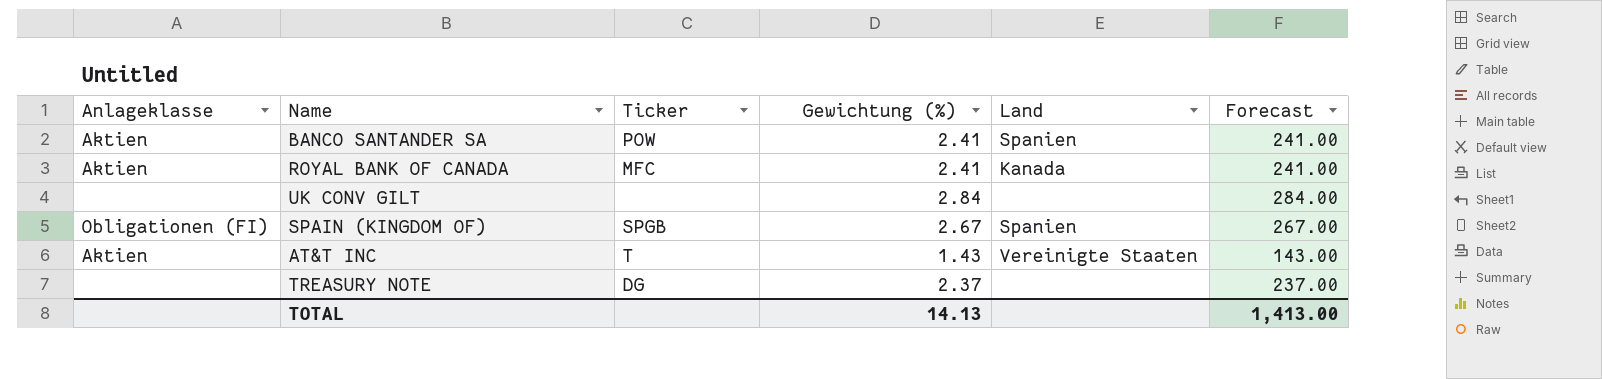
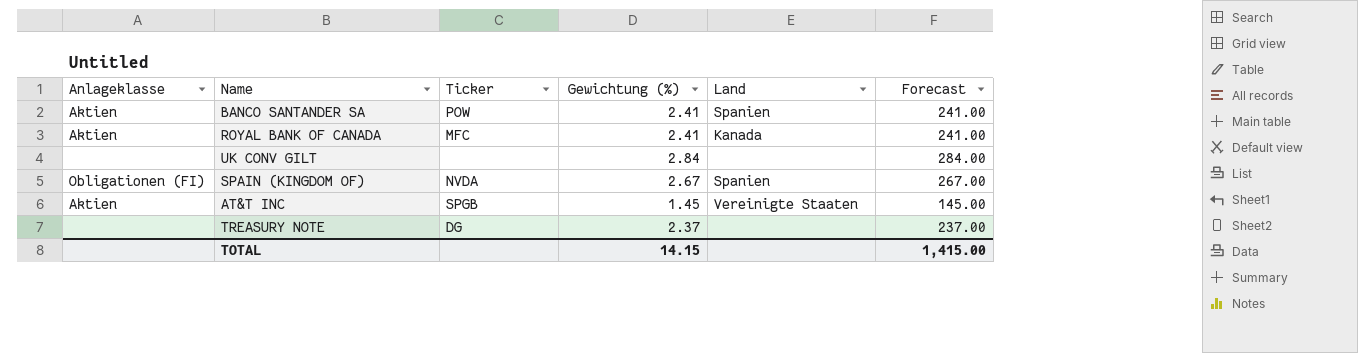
SPAIN (KINGDOM OF) | Ticker: SPGB -> NVDA
AT&T INC | Ticker: T -> SPGB
AT&T INC | Gewichtung (%): 1.43 -> 1.45
AT&T INC | Forecast: 143.00 -> 145.00
TOTAL | Gewichtung (%): 14.13 -> 14.15
TOTAL | Forecast: 1,413.00 -> 1,415.00

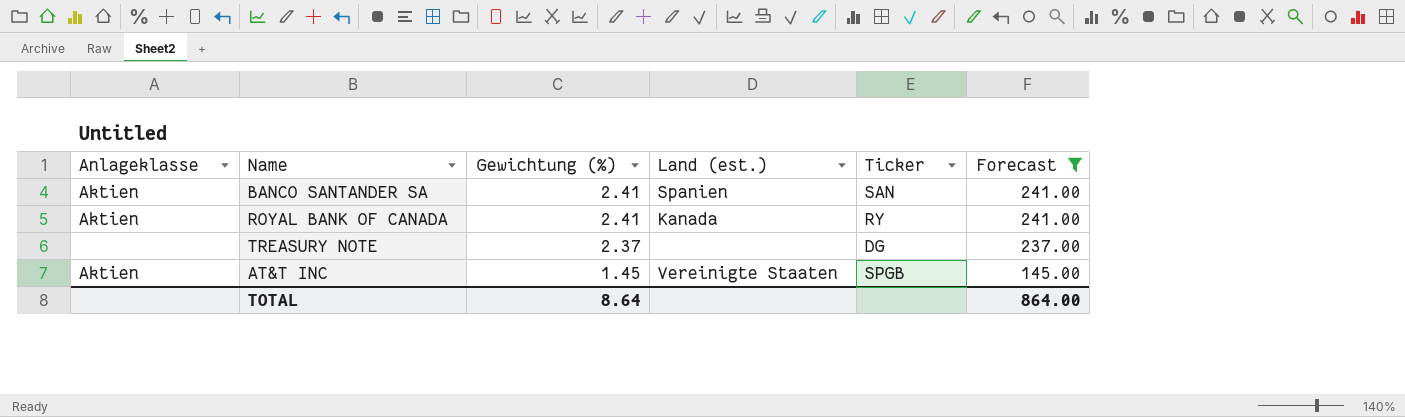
filter: none -> Forecast <= 241.00
row order: none -> Gewichtung (%) descending
column name: Land -> Land (est.)
column Ticker | position: 3 -> 5
BANCO SANTANDER SA | Ticker: POW -> SAN
ROYAL BANK OF CANADA | Ticker: MFC -> RY
TOTAL | Gewichtung (%): 14.15 -> 8.64
TOTAL | Forecast: 1,415.00 -> 864.00

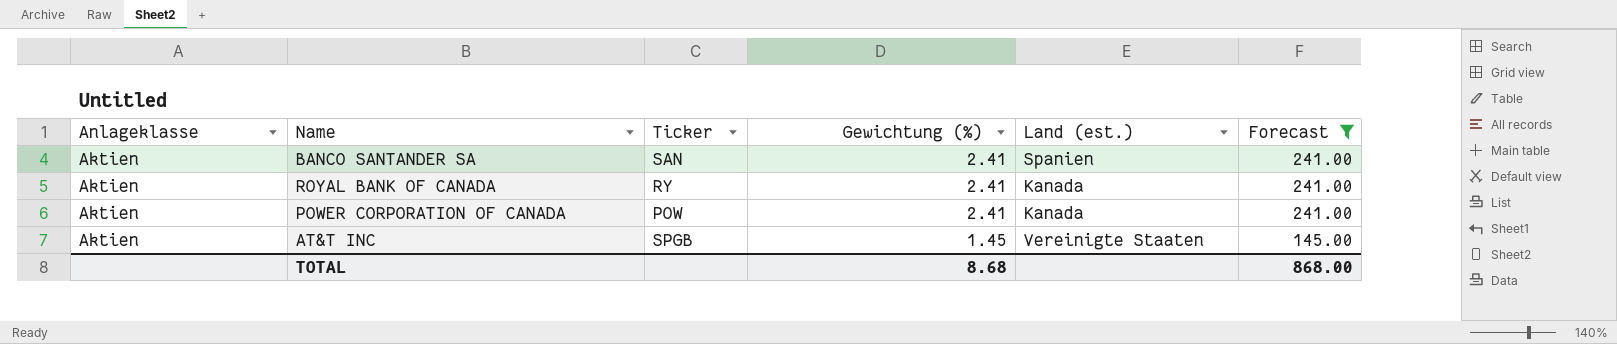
column Ticker | position: 5 -> 3
row TREASURY NOTE: none | 2.37 | none | DG | 237.00 -> none
row POWER CORPORATION OF CANADA: none -> Aktien | POW | 2.41 | Kanada | 241.00
TOTAL | Gewichtung (%): 8.64 -> 8.68
TOTAL | Forecast: 864.00 -> 868.00

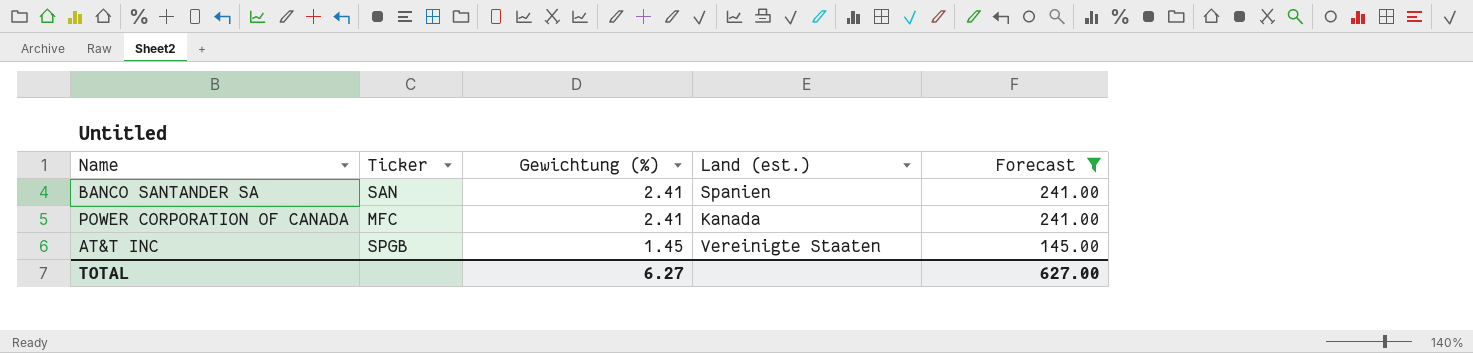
column Anlageklasse | position: 1 -> none
row ROYAL BANK OF CANADA: Aktien | RY | 2.41 | Kanada | 241.00 -> none
POWER CORPORATION OF CANADA | Ticker: POW -> MFC
TOTAL | Gewichtung (%): 8.68 -> 6.27
TOTAL | Forecast: 868.00 -> 627.00

